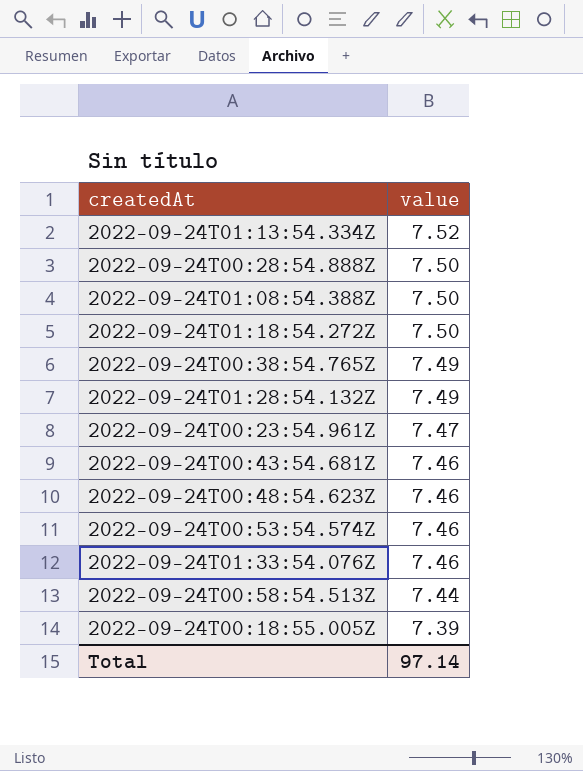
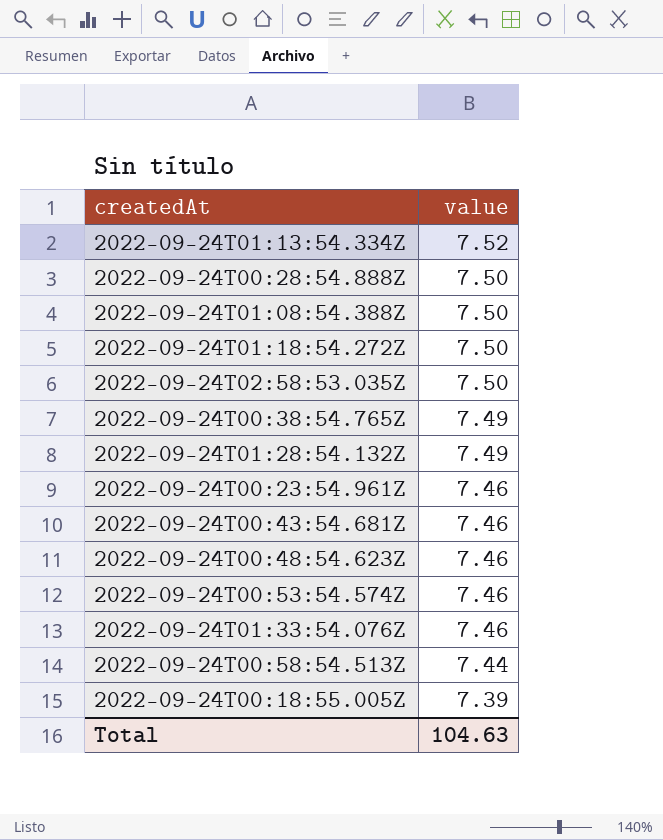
row 2022-09-24T02:58:53.035Z: none -> 7.50
2022-09-24T00:23:54.961Z | value: 7.47 -> 7.46
Total | value: 97.14 -> 104.63

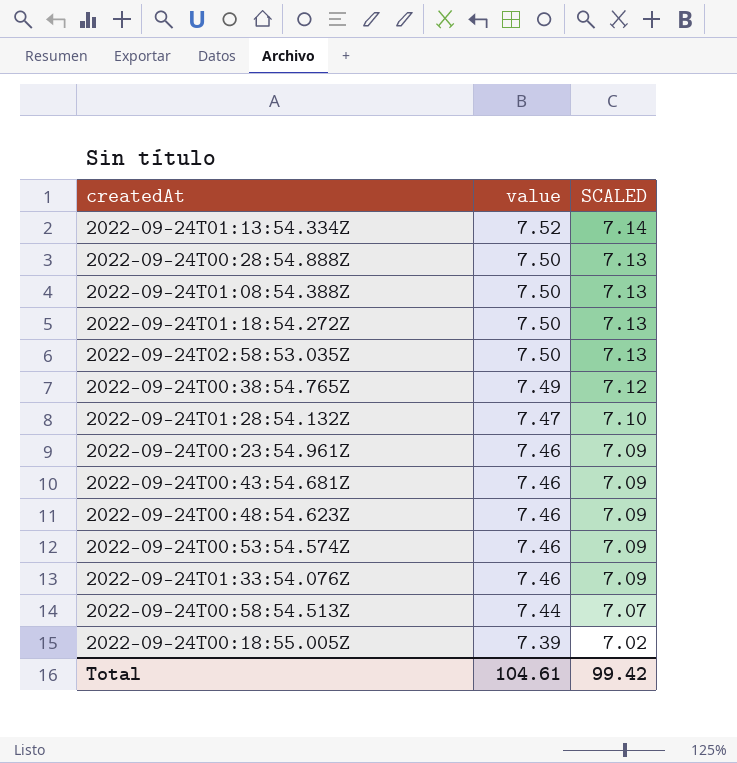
column SCALED | formula: none -> [value] * 0.95
2022-09-24T01:28:54.132Z | value: 7.49 -> 7.47
Total | value: 104.63 -> 104.61

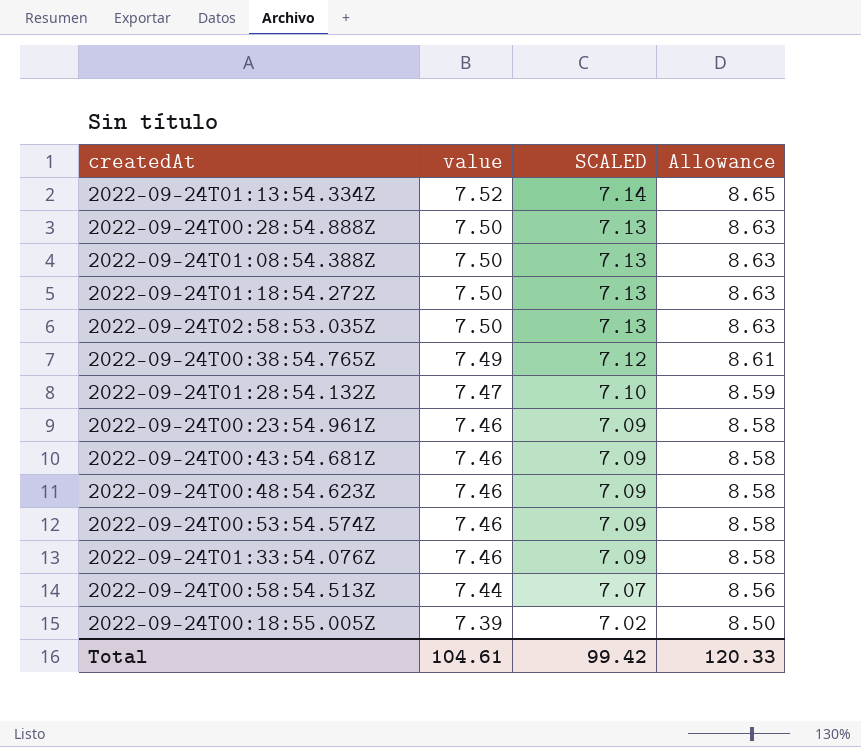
column Allowance | formula: none -> [value] * 1.15

